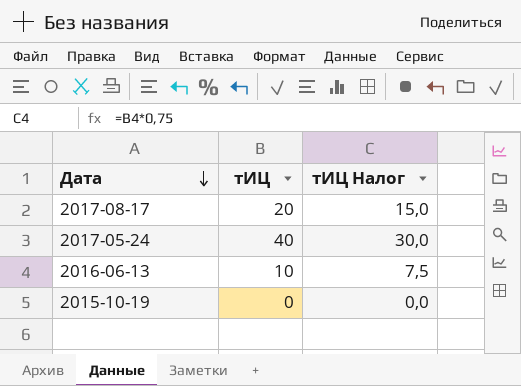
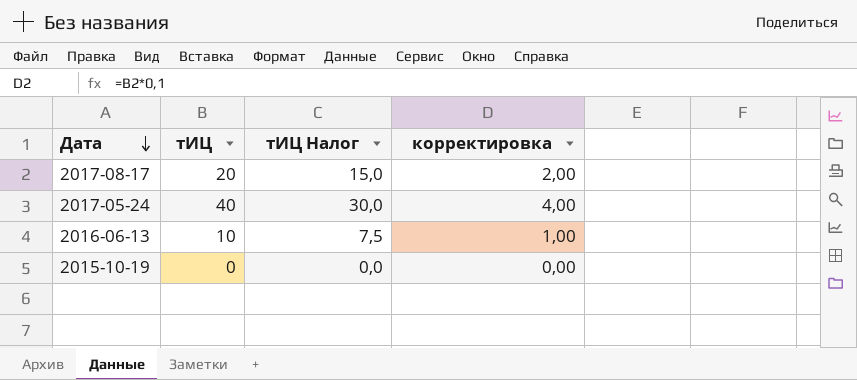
column корректировка | formula: none -> [тИЦ] * 0,1

